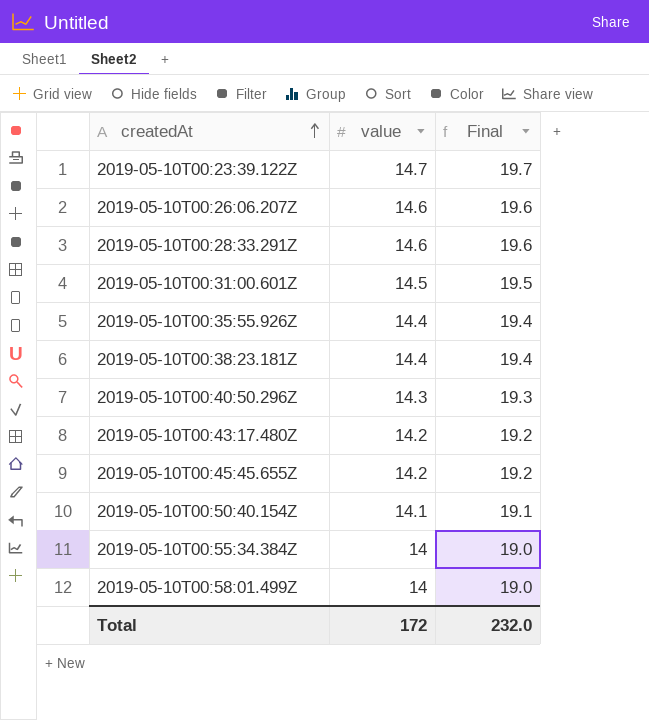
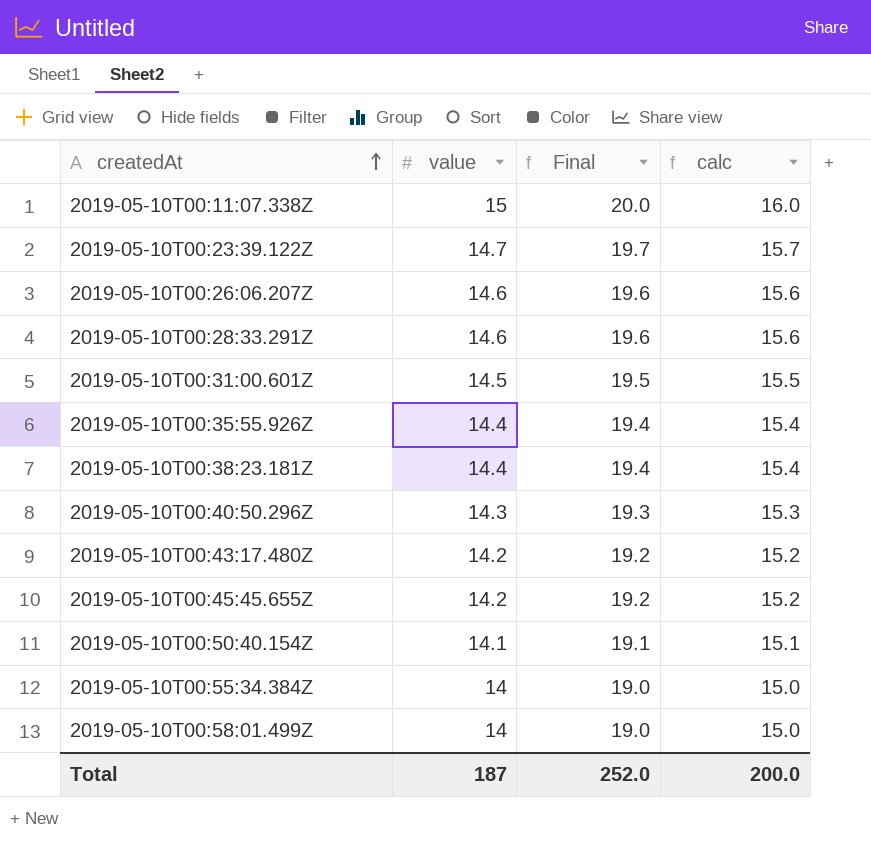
column calc | formula: none -> [value] + 1
row 2019-05-10T00:11:07.338Z: none -> 15 | 20.0 | 16.0
Total | value: 172 -> 187
Total | Final: 232.0 -> 252.0

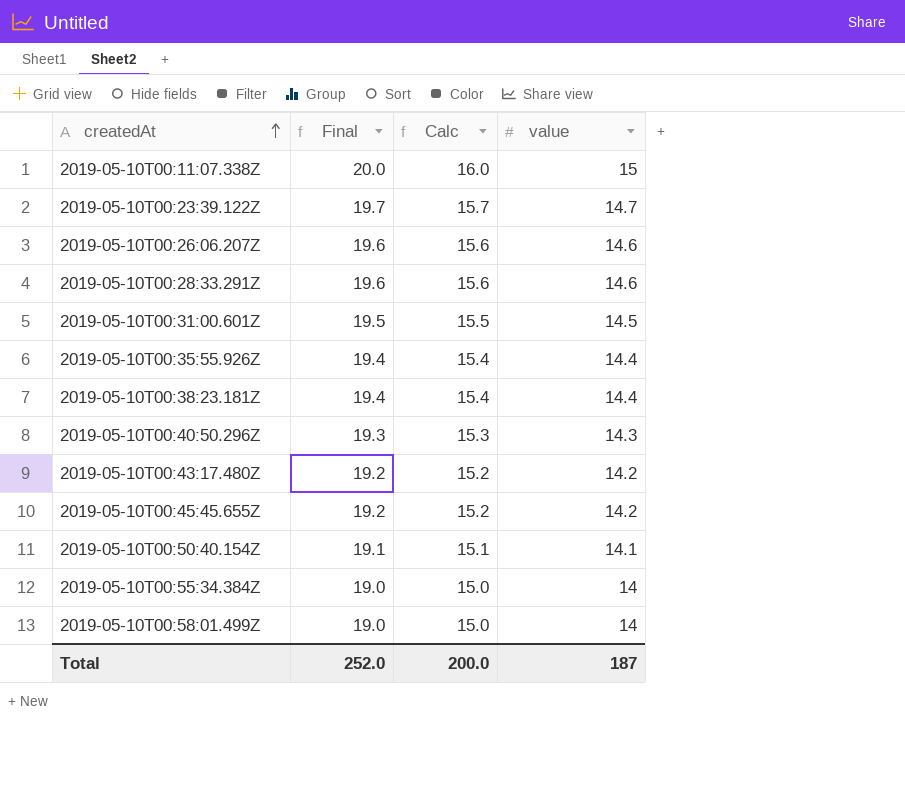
column name: calc -> Calc
column value | position: 2 -> 4

